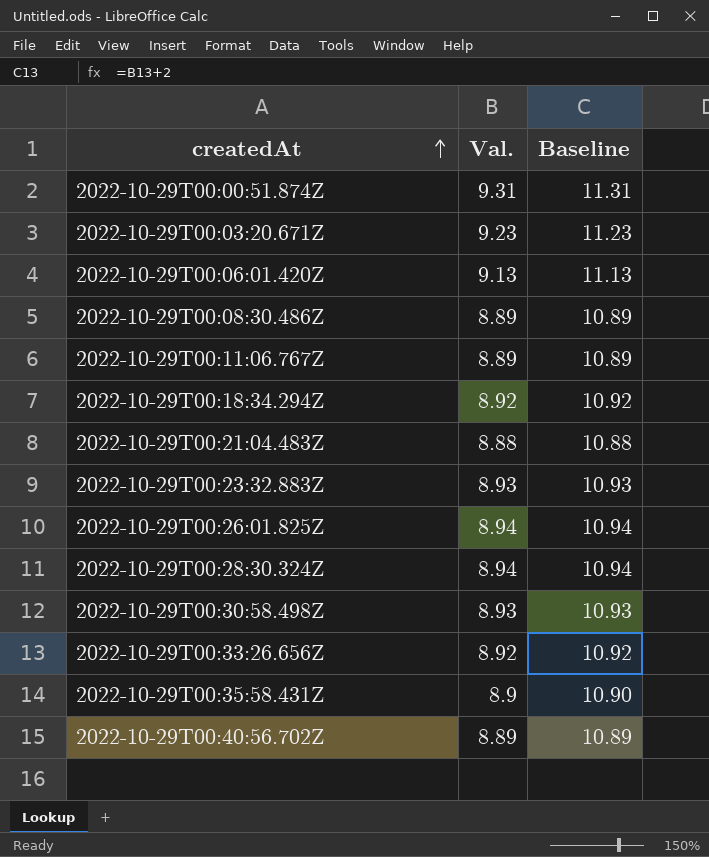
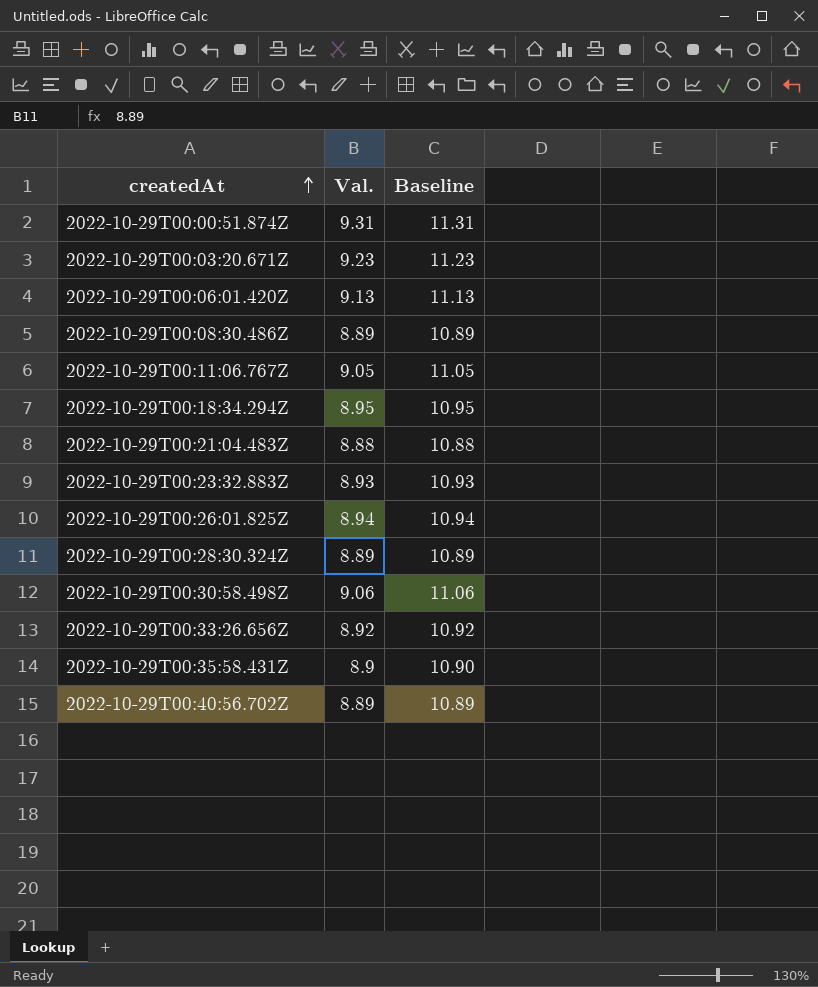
2022-10-29T00:11:06.767Z | Val.: 8.89 -> 9.05
2022-10-29T00:11:06.767Z | Baseline: 10.89 -> 11.05
2022-10-29T00:18:34.294Z | Val.: 8.92 -> 8.95
2022-10-29T00:18:34.294Z | Baseline: 10.92 -> 10.95
2022-10-29T00:28:30.324Z | Val.: 8.94 -> 8.89
2022-10-29T00:28:30.324Z | Baseline: 10.94 -> 10.89
2022-10-29T00:30:58.498Z | Val.: 8.93 -> 9.06
2022-10-29T00:30:58.498Z | Baseline: 10.93 -> 11.06

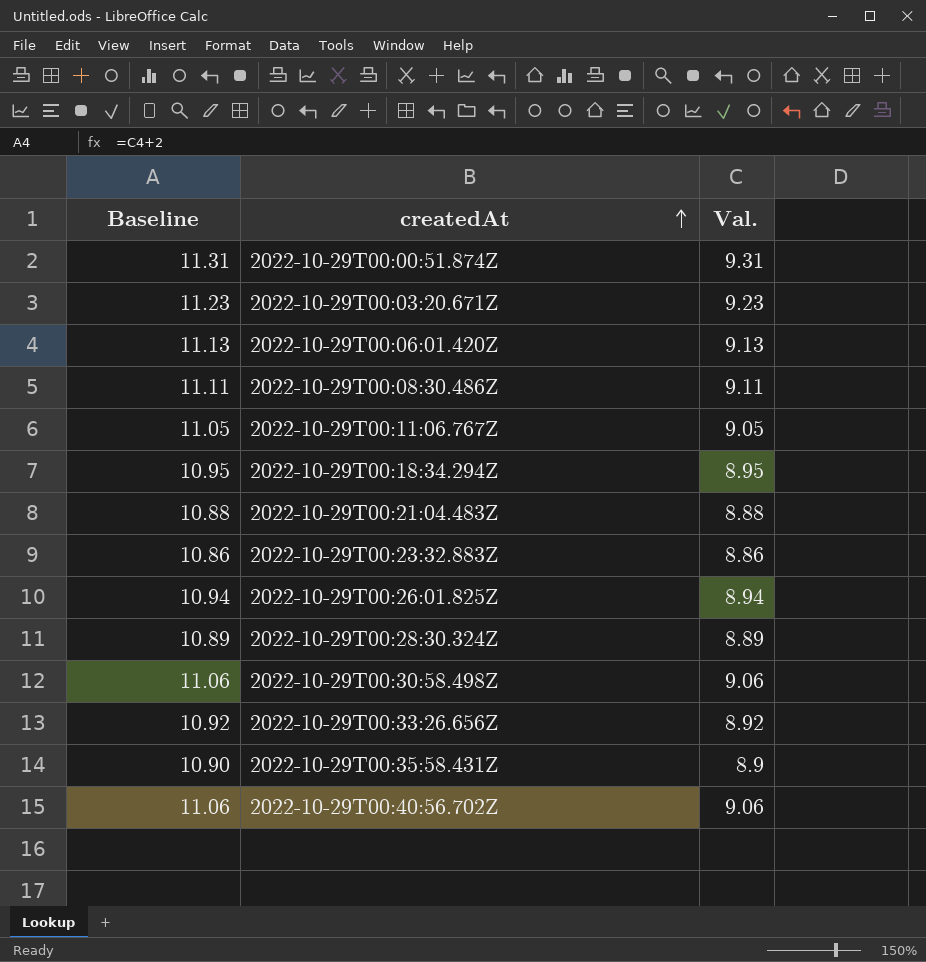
column Baseline | position: 3 -> 1
2022-10-29T00:08:30.486Z | Baseline: 10.89 -> 11.11
2022-10-29T00:08:30.486Z | Val.: 8.89 -> 9.11
2022-10-29T00:23:32.883Z | Baseline: 10.93 -> 10.86
2022-10-29T00:23:32.883Z | Val.: 8.93 -> 8.86
2022-10-29T00:40:56.702Z | Baseline: 10.89 -> 11.06
2022-10-29T00:40:56.702Z | Val.: 8.89 -> 9.06

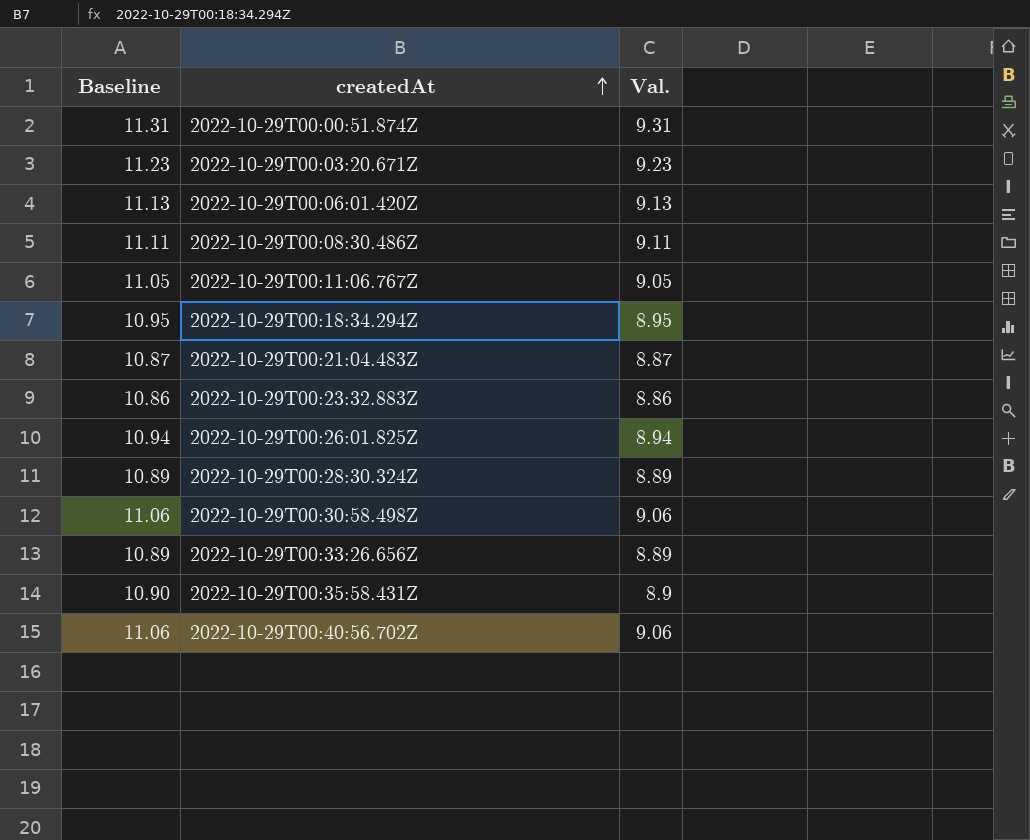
2022-10-29T00:21:04.483Z | Baseline: 10.88 -> 10.87
2022-10-29T00:21:04.483Z | Val.: 8.88 -> 8.87
2022-10-29T00:33:26.656Z | Baseline: 10.92 -> 10.89
2022-10-29T00:33:26.656Z | Val.: 8.92 -> 8.89

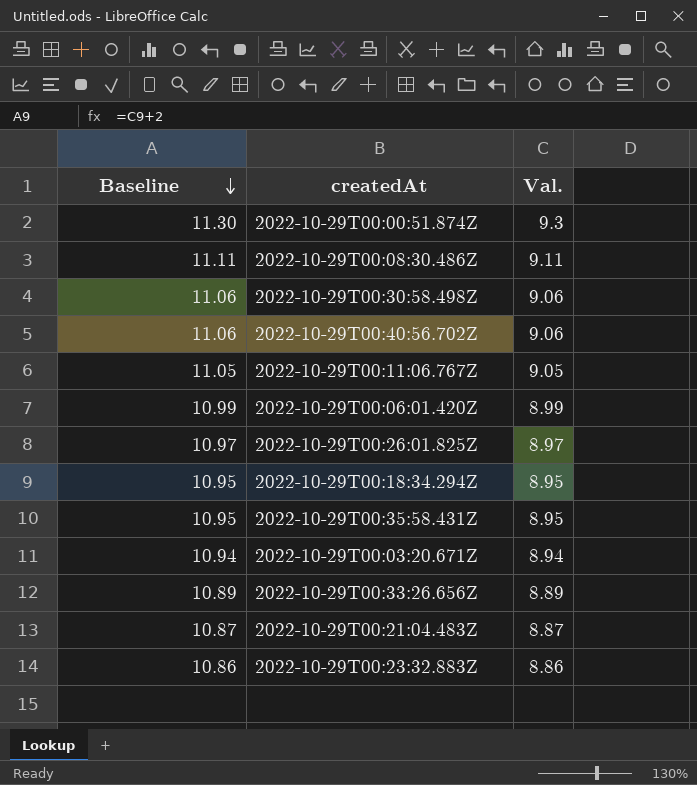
row order: createdAt ascending -> Baseline descending
row 2022-10-29T00:28:30.324Z: 10.89 | 8.89 -> none
2022-10-29T00:00:51.874Z | Baseline: 11.31 -> 11.30
2022-10-29T00:00:51.874Z | Val.: 9.31 -> 9.3
2022-10-29T00:06:01.420Z | Baseline: 11.13 -> 10.99
2022-10-29T00:06:01.420Z | Val.: 9.13 -> 8.99
2022-10-29T00:26:01.825Z | Baseline: 10.94 -> 10.97
2022-10-29T00:26:01.825Z | Val.: 8.94 -> 8.97
2022-10-29T00:35:58.431Z | Baseline: 10.90 -> 10.95
2022-10-29T00:35:58.431Z | Val.: 8.9 -> 8.95
2022-10-29T00:03:20.671Z | Baseline: 11.23 -> 10.94
2022-10-29T00:03:20.671Z | Val.: 9.23 -> 8.94

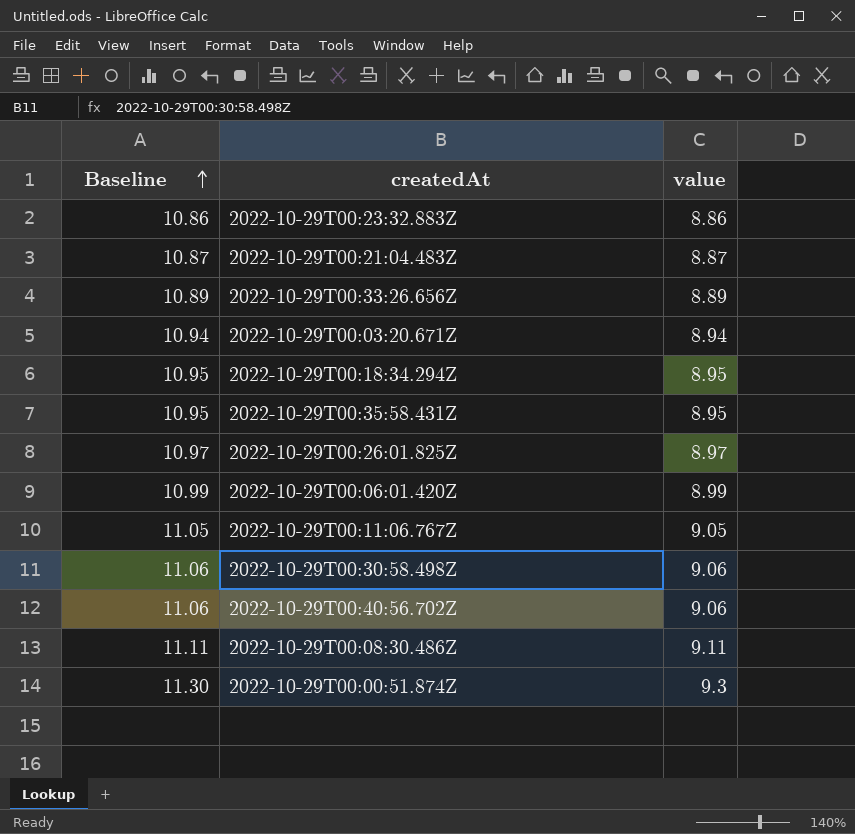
row order: Baseline descending -> Baseline ascending
column name: Val. -> value

